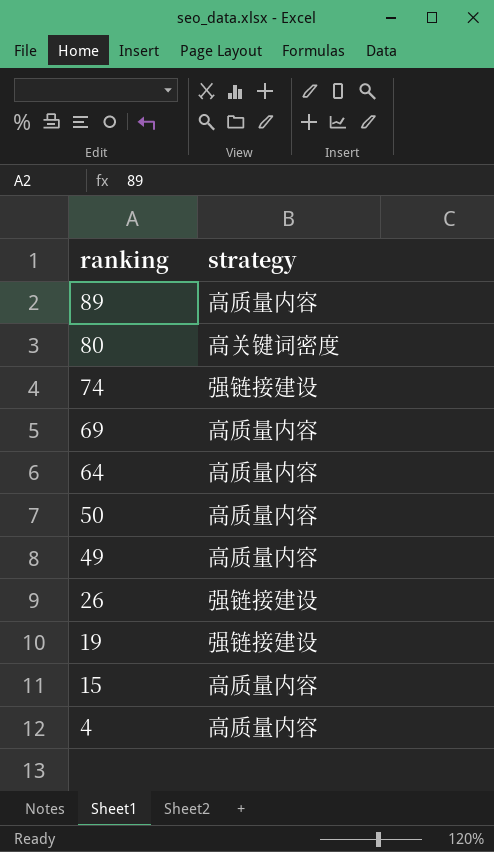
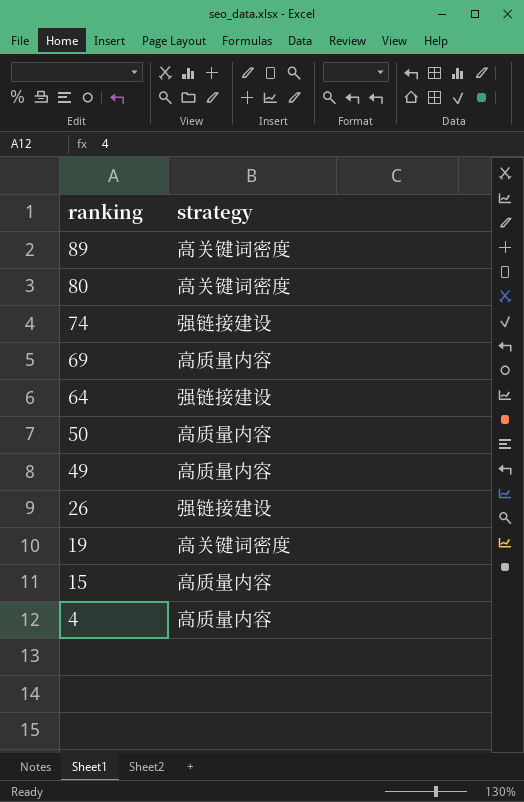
89 | strategy: 高质量内容 -> 高关键词密度
64 | strategy: 高质量内容 -> 强链接建设
19 | strategy: 强链接建设 -> 高关键词密度

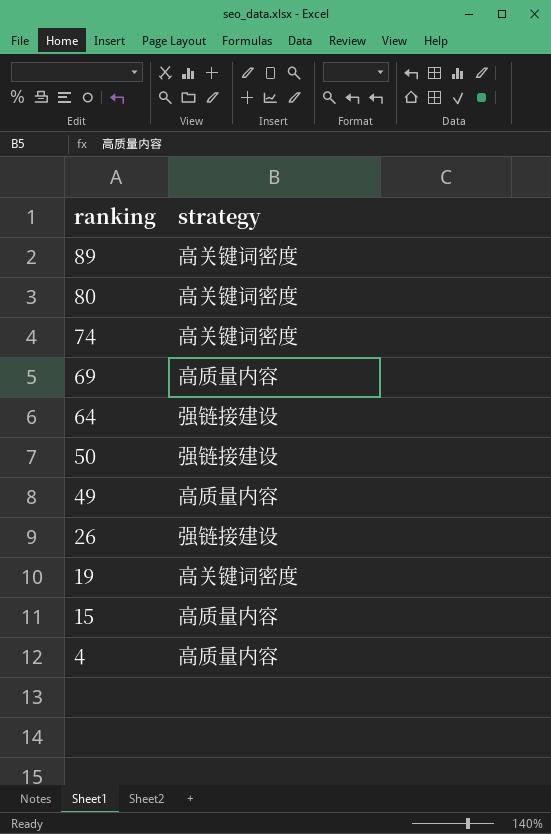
74 | strategy: 强链接建设 -> 高关键词密度
50 | strategy: 高质量内容 -> 强链接建设

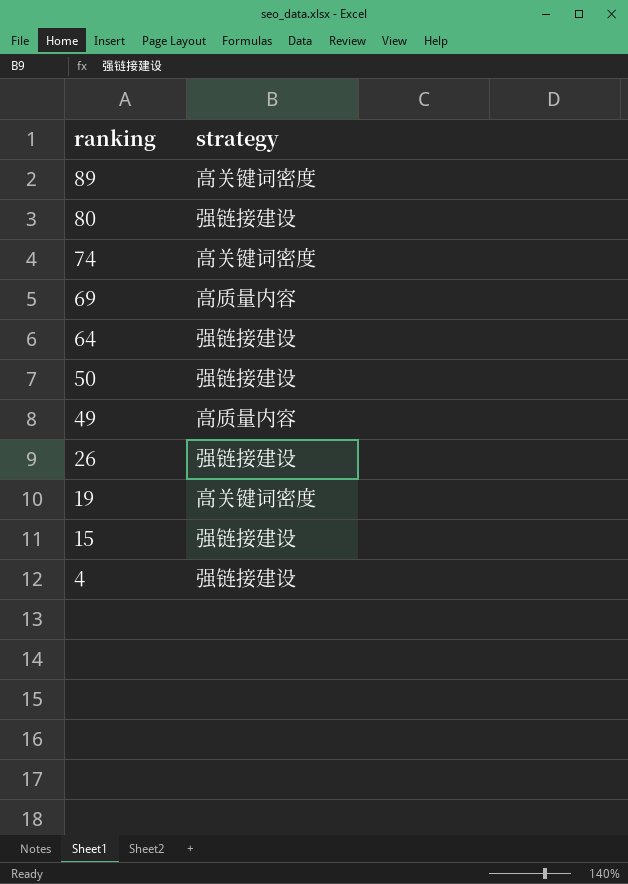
80 | strategy: 高关键词密度 -> 强链接建设
15 | strategy: 高质量内容 -> 强链接建设
4 | strategy: 高质量内容 -> 强链接建设

